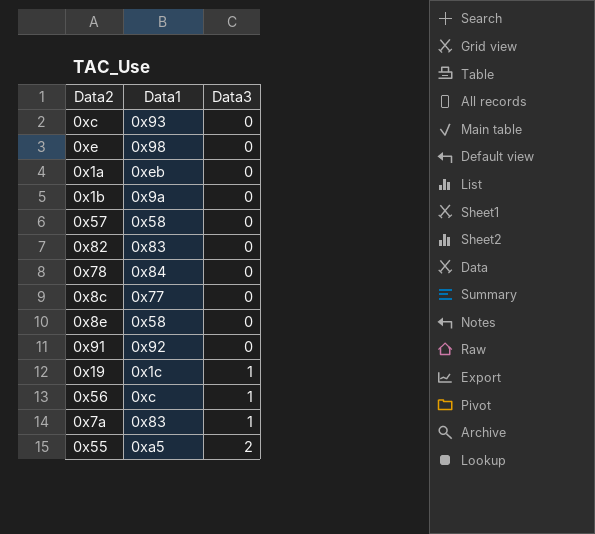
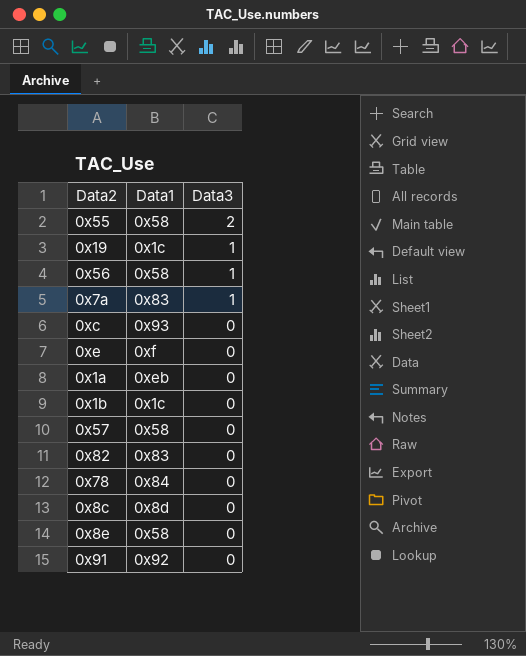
row order: Data3 ascending -> Data3 descending
0x55 | Data1: 0xa5 -> 0x58
0x56 | Data1: 0xc -> 0x58
0xe | Data1: 0x98 -> 0xf
0x1b | Data1: 0x9a -> 0x1c
0x8c | Data1: 0x77 -> 0x8d

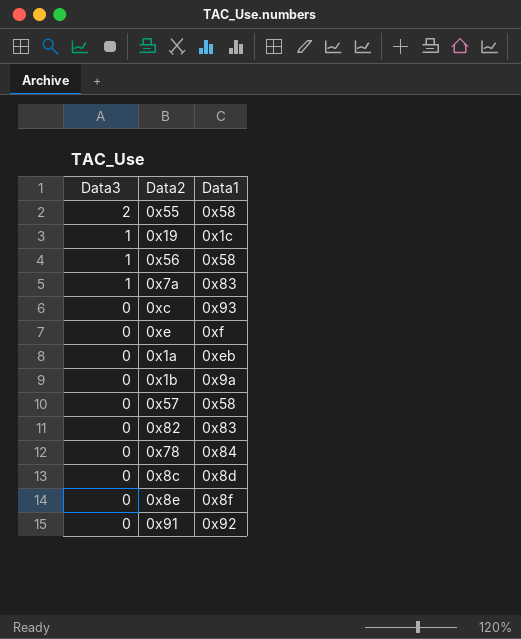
column Data3 | position: 3 -> 1
0x1b | Data1: 0x1c -> 0x9a
0x8e | Data1: 0x58 -> 0x8f

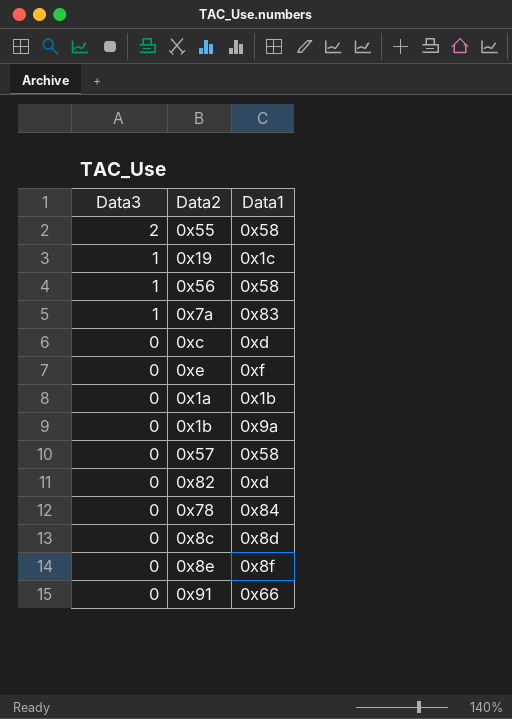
0xc | Data1: 0x93 -> 0xd
0x1a | Data1: 0xeb -> 0x1b
0x82 | Data1: 0x83 -> 0xd
0x91 | Data1: 0x92 -> 0x66

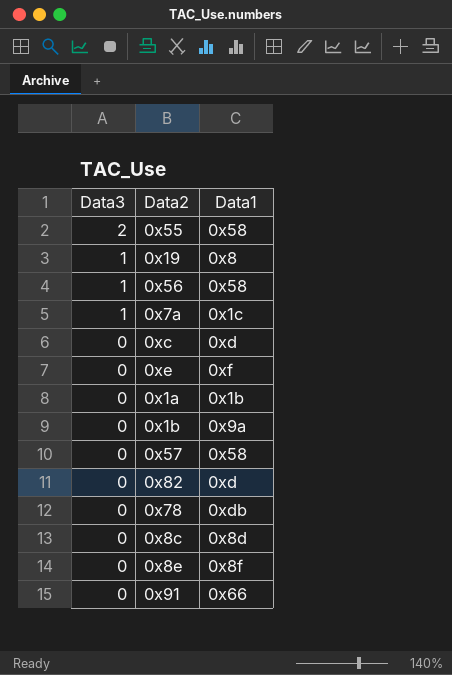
0x19 | Data1: 0x1c -> 0x8
0x7a | Data1: 0x83 -> 0x1c
0x78 | Data1: 0x84 -> 0xdb

